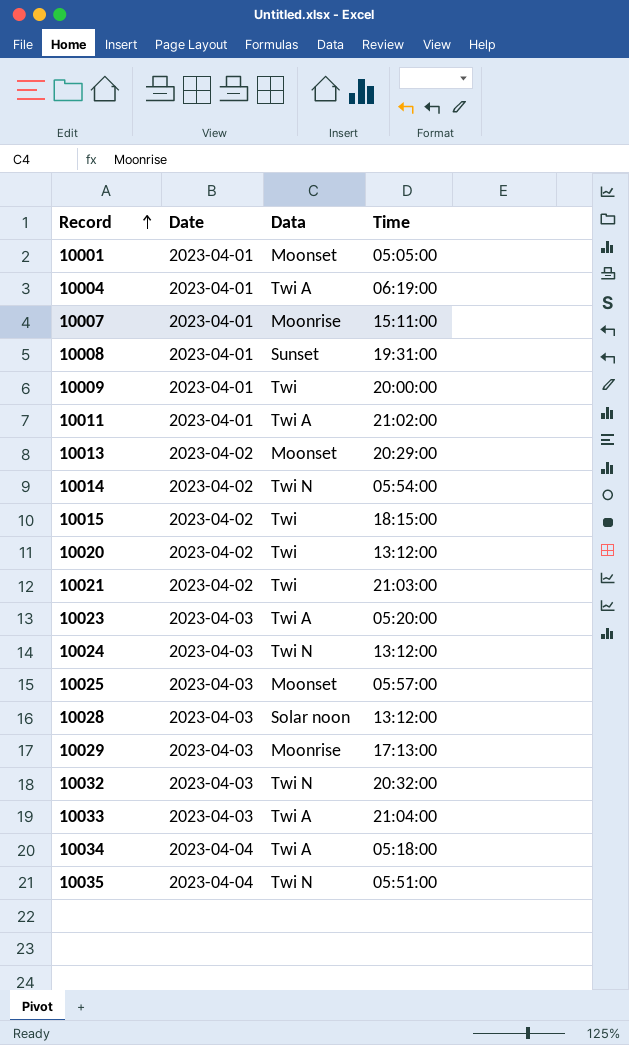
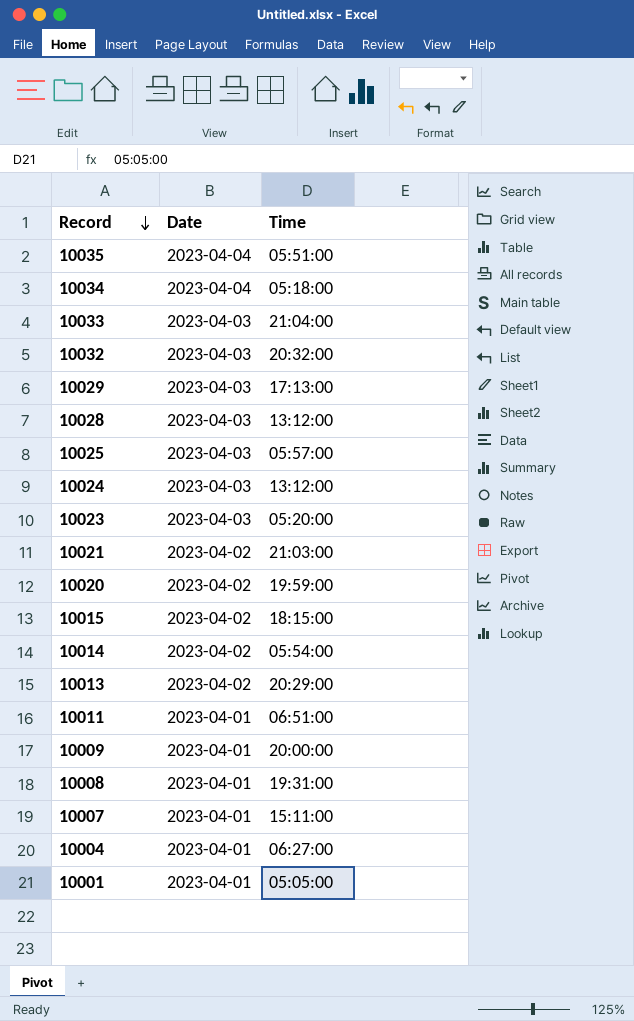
row order: Record ascending -> Record descending
column Data | position: 3 -> none
10020 | Time: 13:12:00 -> 19:59:00
10011 | Time: 21:02:00 -> 06:51:00
10004 | Time: 06:19:00 -> 06:27:00

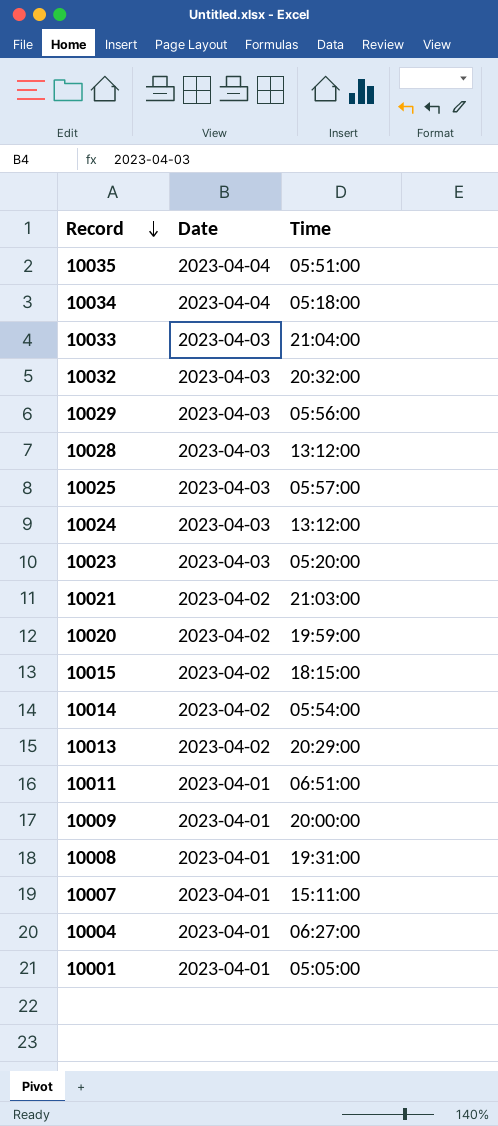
10029 | Time: 17:13:00 -> 05:56:00

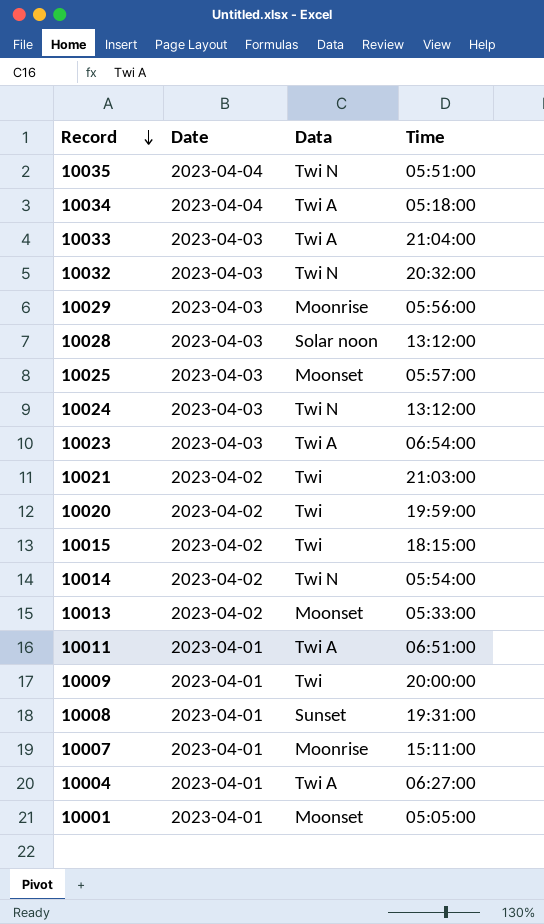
column Data | position: none -> 3
10023 | Time: 05:20:00 -> 06:54:00
10013 | Time: 20:29:00 -> 05:33:00

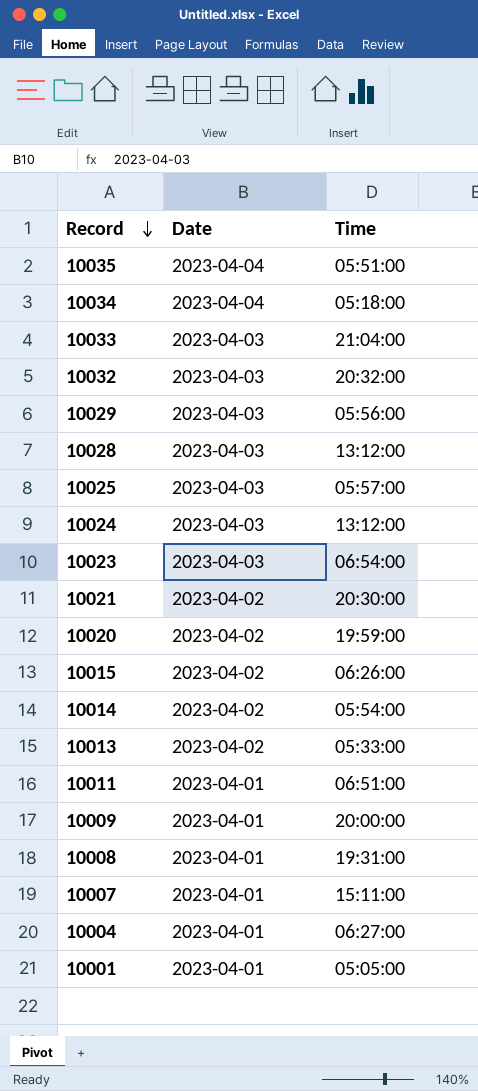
column Data | position: 3 -> none
10021 | Time: 21:03:00 -> 20:30:00
10015 | Time: 18:15:00 -> 06:26:00

